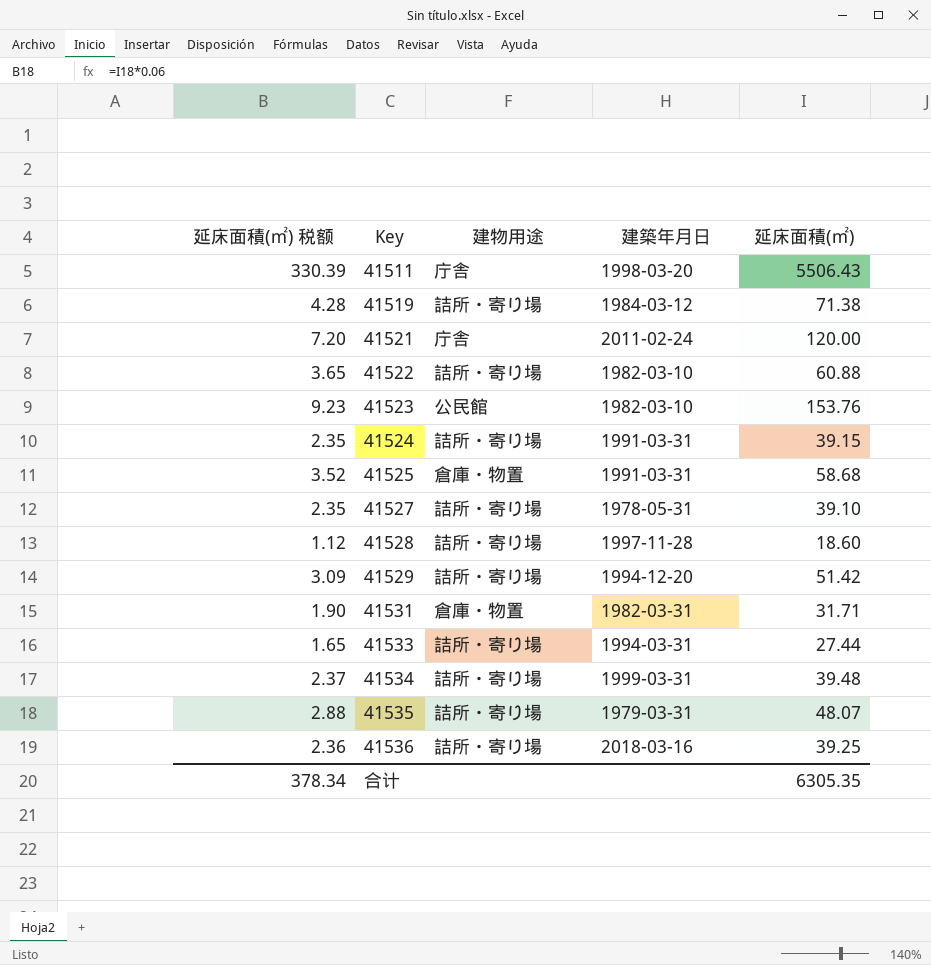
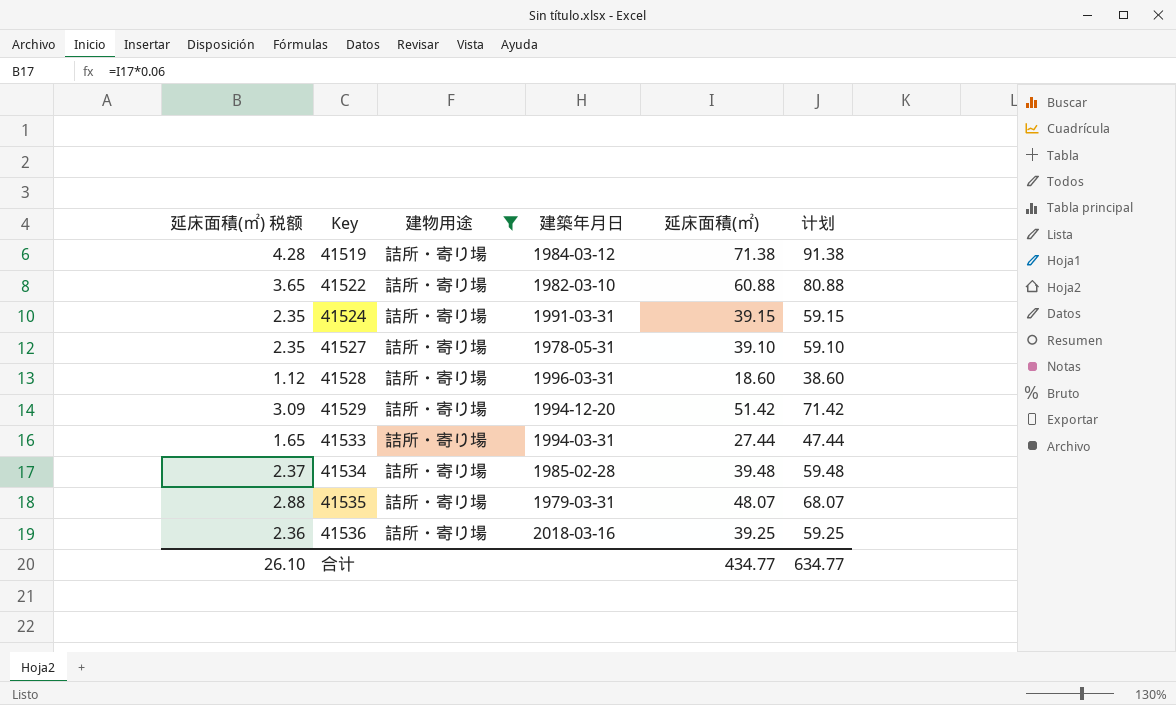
filter: none -> 建物用途 = 詰所・寄り場
column 计划 | formula: none -> [延床面積(㎡)] + 20
41528 | 建築年月日: 1997-11-28 -> 1996-03-31
41534 | 建築年月日: 1999-03-31 -> 1985-02-28
合计 | 延床面積(㎡) 税额: 378.34 -> 26.10
合计 | 延床面積(㎡): 6305.35 -> 434.77

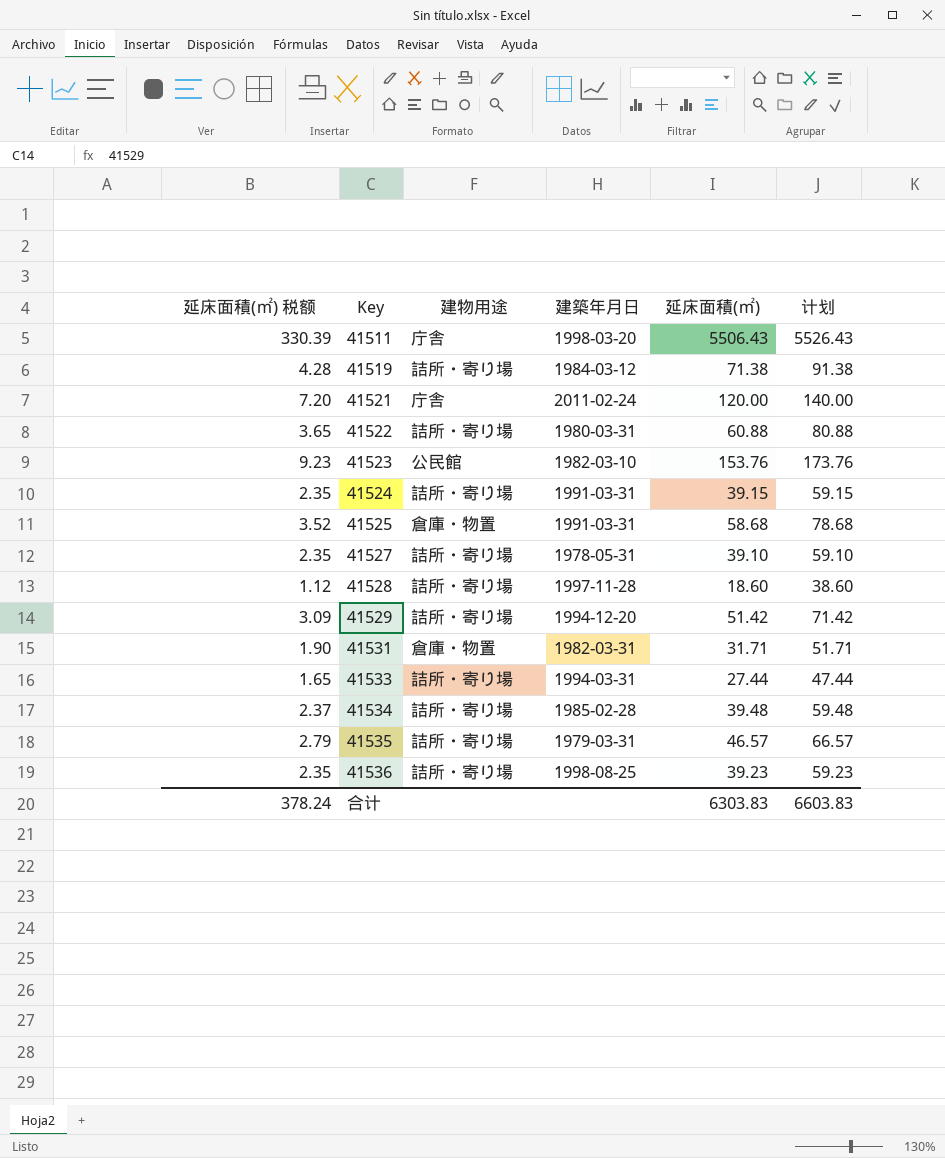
filter: 建物用途 = 詰所・寄り場 -> none
41522 | 建築年月日: 1982-03-10 -> 1980-03-31
41528 | 建築年月日: 1996-03-31 -> 1997-11-28
41535 | 延床面積(㎡) 税额: 2.88 -> 2.79
41535 | 延床面積(㎡): 48.07 -> 46.57
41535 | 计划: 68.07 -> 66.57
41536 | 延床面積(㎡) 税额: 2.36 -> 2.35
41536 | 建築年月日: 2018-03-16 -> 1998-08-25
41536 | 延床面積(㎡): 39.25 -> 39.23
41536 | 计划: 59.25 -> 59.23
合计 | 延床面積(㎡) 税额: 26.10 -> 378.24
合计 | 延床面積(㎡): 434.77 -> 6303.83
合计 | 计划: 634.77 -> 6603.83

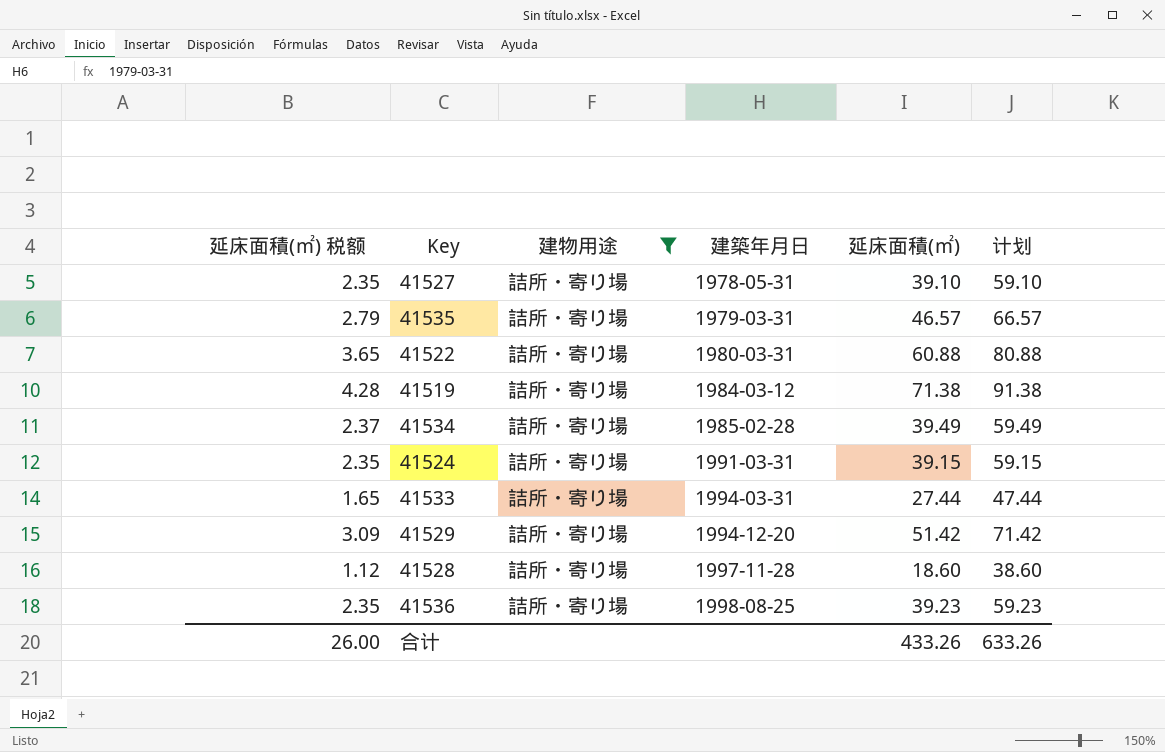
filter: none -> 建物用途 = 詰所・寄り場
row order: Key ascending -> 建築年月日 ascending
41534 | 延床面積(㎡): 39.48 -> 39.49
41534 | 计划: 59.48 -> 59.49
合计 | 延床面積(㎡) 税额: 378.24 -> 26.00
合计 | 延床面積(㎡): 6303.83 -> 433.26
合计 | 计划: 6603.83 -> 633.26

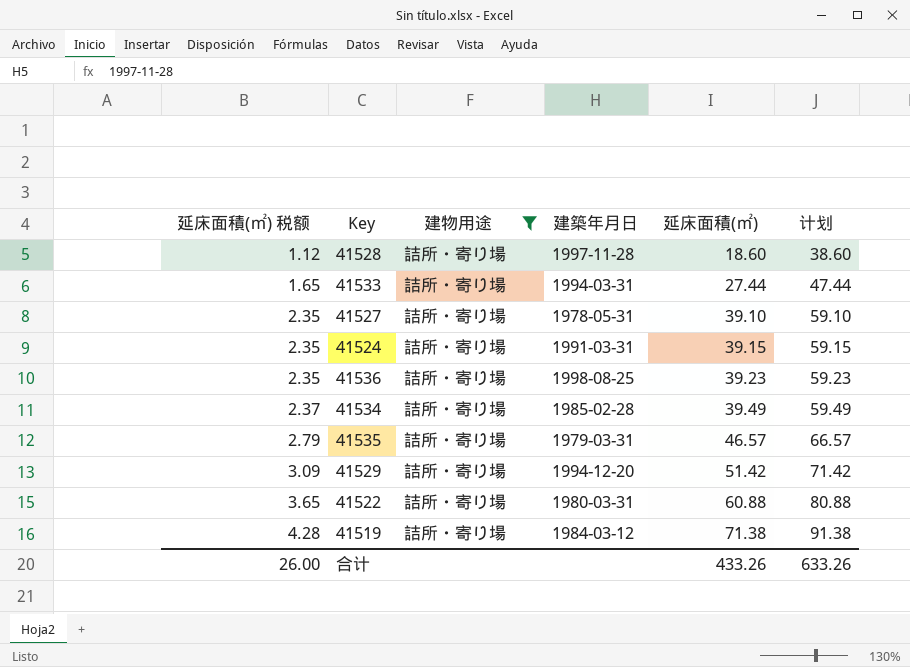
row order: 建築年月日 ascending -> 延床面積(㎡) 税额 ascending

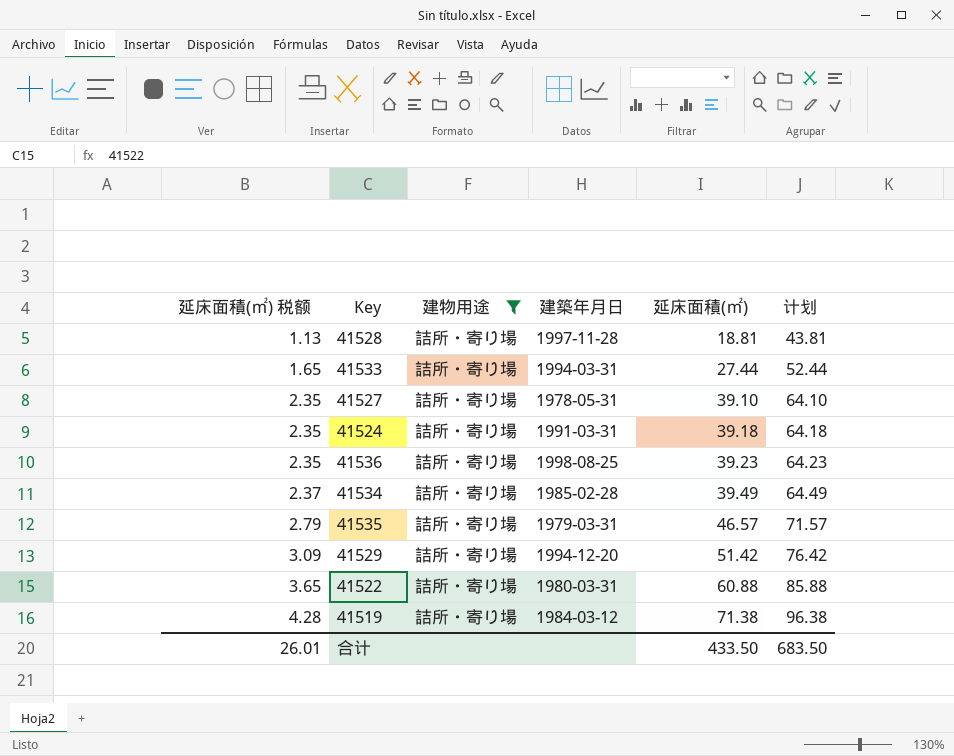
column 计划 | formula: [延床面積(㎡)] + 20 -> [延床面積(㎡)] + 25
41528 | 延床面積(㎡) 税额: 1.12 -> 1.13
41528 | 延床面積(㎡): 18.60 -> 18.81
41524 | 延床面積(㎡): 39.15 -> 39.18
合计 | 延床面積(㎡) 税额: 26.00 -> 26.01
合计 | 延床面積(㎡): 433.26 -> 433.50
合计 | 计划: 633.26 -> 683.50

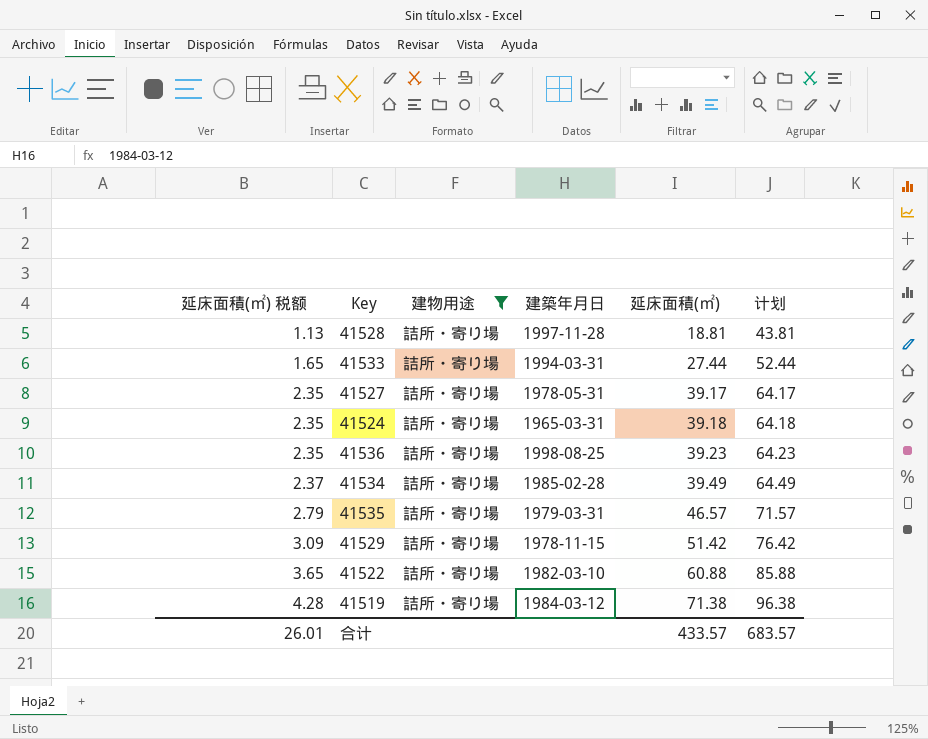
41527 | 延床面積(㎡): 39.10 -> 39.17
41527 | 计划: 64.10 -> 64.17
41524 | 建築年月日: 1991-03-31 -> 1965-03-31
41529 | 建築年月日: 1994-12-20 -> 1978-11-15
41522 | 建築年月日: 1980-03-31 -> 1982-03-10
合计 | 延床面積(㎡): 433.50 -> 433.57
合计 | 计划: 683.50 -> 683.57

